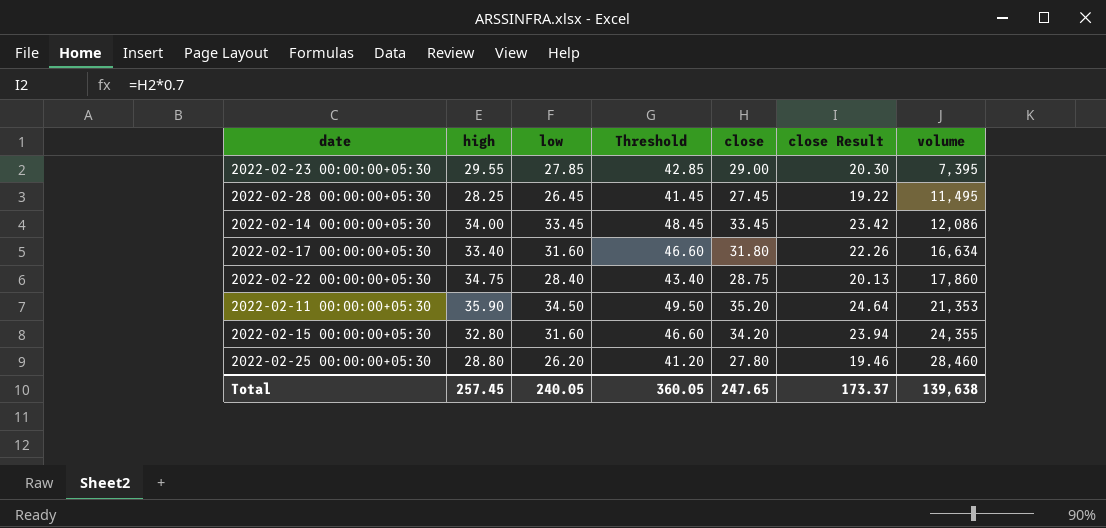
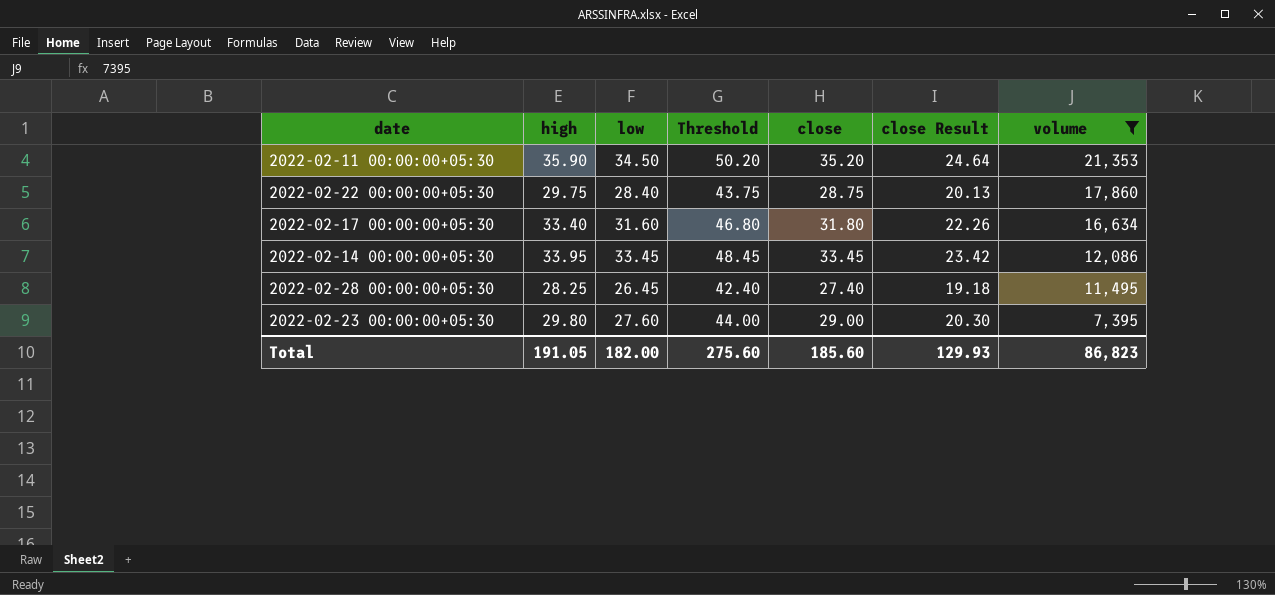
filter: none -> volume <= 21,353
row order: volume ascending -> volume descending
column Threshold | formula: [low] + 15 -> [close] + 15
2022-02-22 00:00:00+05:30 | high: 34.75 -> 29.75
2022-02-14 00:00:00+05:30 | high: 34.00 -> 33.95
2022-02-28 00:00:00+05:30 | close: 27.45 -> 27.40
2022-02-28 00:00:00+05:30 | close Result: 19.22 -> 19.18
2022-02-23 00:00:00+05:30 | high: 29.55 -> 29.80
2022-02-23 00:00:00+05:30 | low: 27.85 -> 27.60
Total | high: 257.45 -> 191.05
Total | low: 240.05 -> 182.00
Total | Threshold: 360.05 -> 275.60
Total | close: 247.65 -> 185.60
Total | close Result: 173.37 -> 129.93
Total | volume: 139,638 -> 86,823

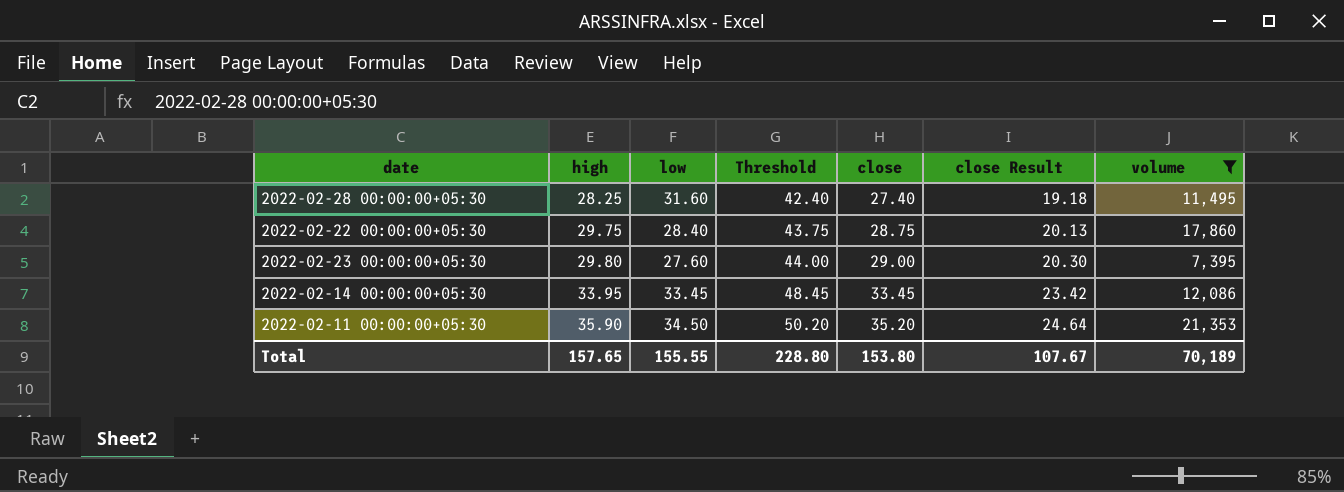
row order: volume descending -> high ascending
row 2022-02-17 00:00:00+05:30: 33.40 | 31.60 | 46.80 | 31.80 | 22.26 | 16,634 -> none
2022-02-28 00:00:00+05:30 | low: 26.45 -> 31.60
Total | high: 191.05 -> 157.65
Total | low: 182.00 -> 155.55
Total | Threshold: 275.60 -> 228.80
Total | close: 185.60 -> 153.80
Total | close Result: 129.93 -> 107.67
Total | volume: 86,823 -> 70,189

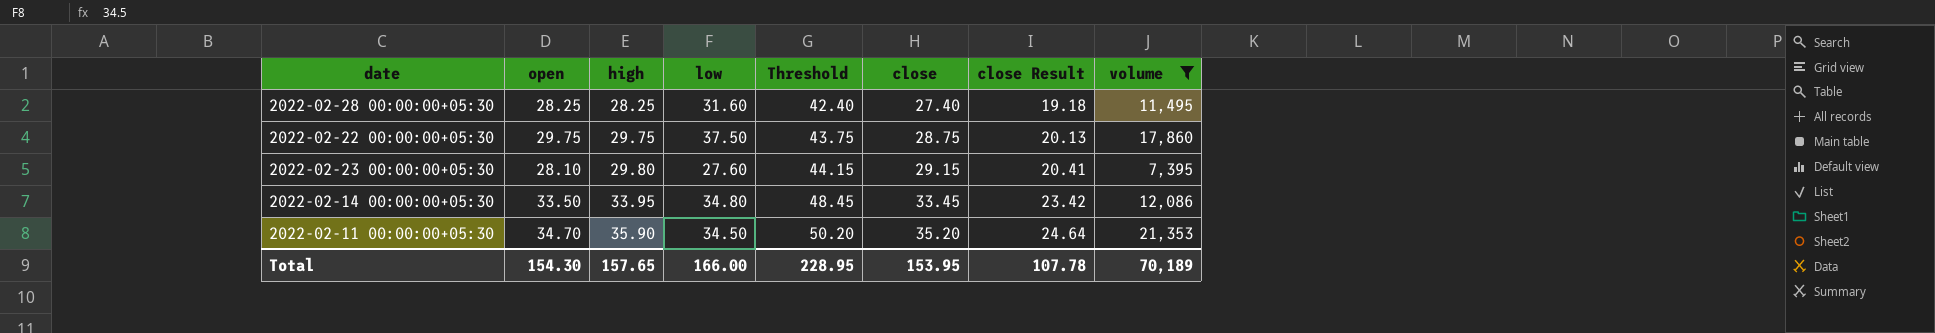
column open | position: none -> 2
2022-02-22 00:00:00+05:30 | low: 28.40 -> 37.50
2022-02-23 00:00:00+05:30 | Threshold: 44.00 -> 44.15
2022-02-23 00:00:00+05:30 | close: 29.00 -> 29.15
2022-02-23 00:00:00+05:30 | close Result: 20.30 -> 20.41
2022-02-14 00:00:00+05:30 | low: 33.45 -> 34.80
Total | low: 155.55 -> 166.00
Total | Threshold: 228.80 -> 228.95
Total | close: 153.80 -> 153.95
Total | close Result: 107.67 -> 107.78

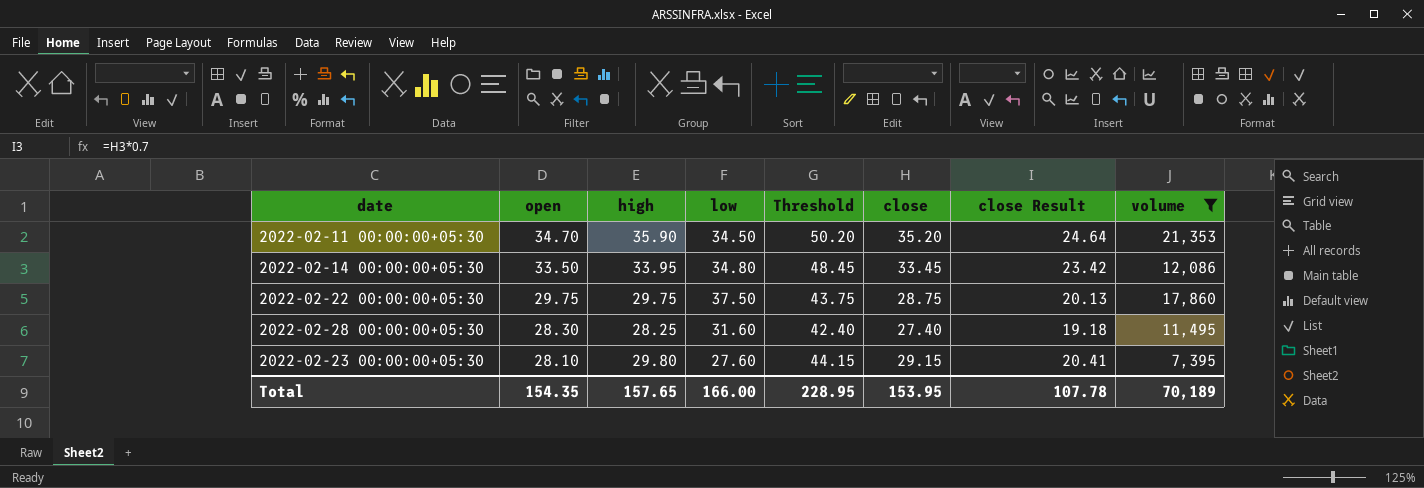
row order: high ascending -> open descending
2022-02-28 00:00:00+05:30 | open: 28.25 -> 28.30
Total | open: 154.30 -> 154.35

